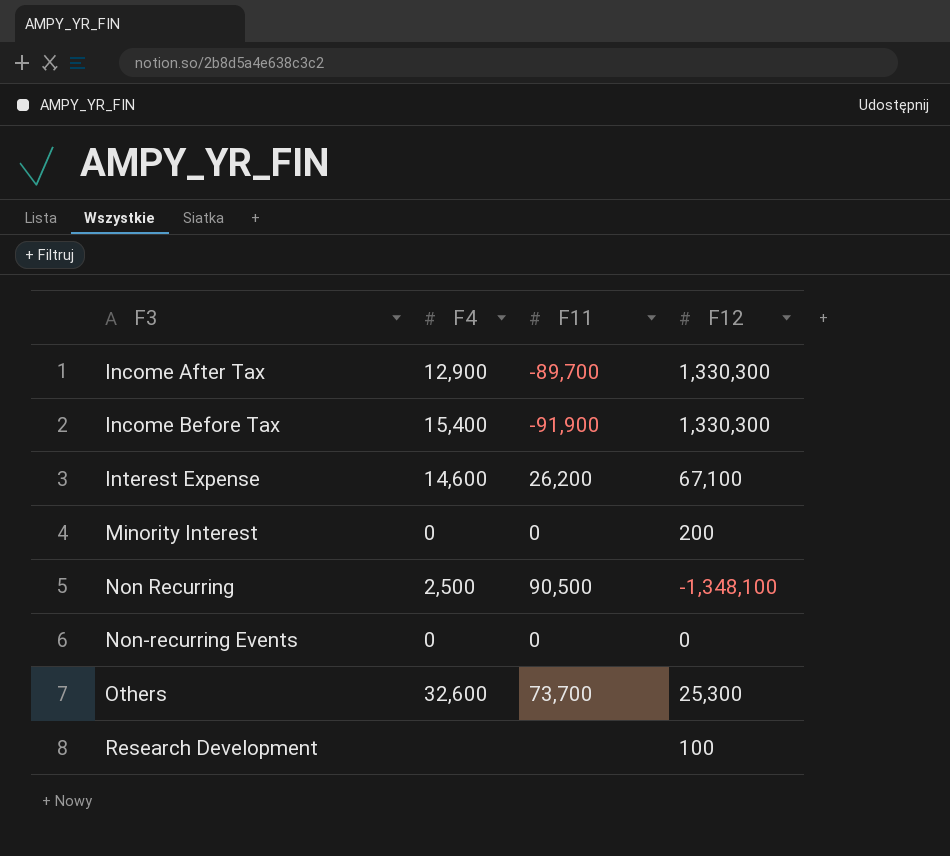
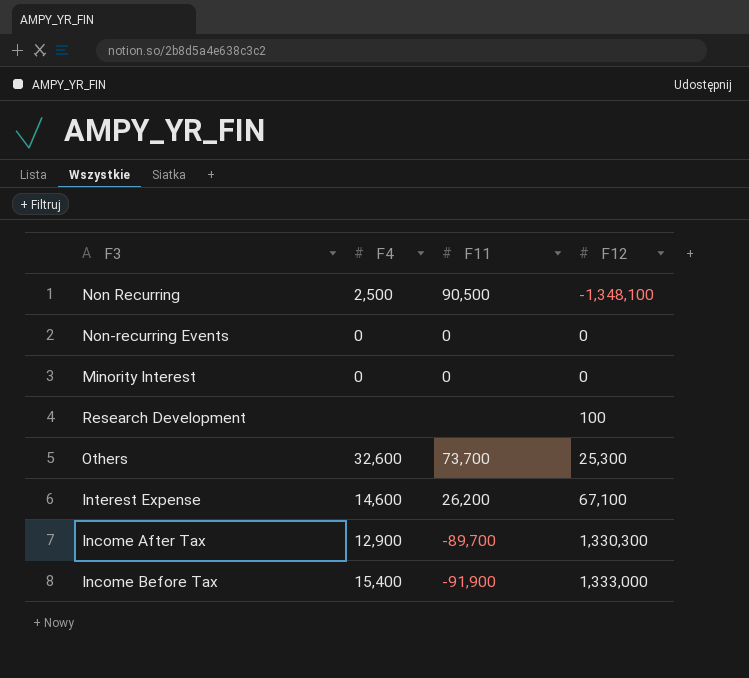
row order: F3 ascending -> F12 ascending
Minority Interest | F12: 200 -> 0
Income Before Tax | F12: 1,330,300 -> 1,333,000

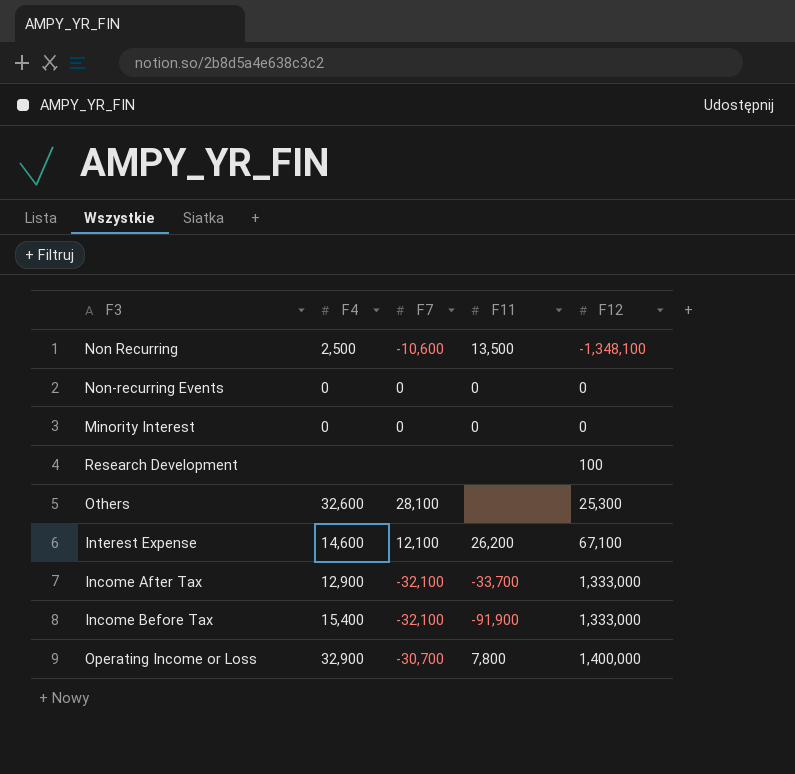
column F7 | position: none -> 3
Non Recurring | F11: 90,500 -> 13,500
Others | F11: 73,700 -> none
Income After Tax | F11: -89,700 -> -33,700
Income After Tax | F12: 1,330,300 -> 1,333,000
row Operating Income or Loss: none -> 32,900 | -30,700 | 7,800 | 1,400,000

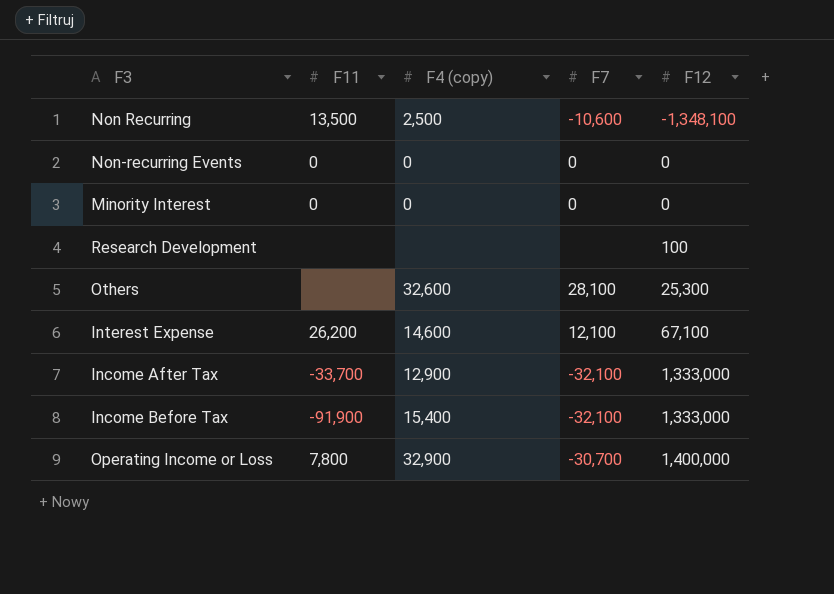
column F11 | position: 4 -> 2
column name: F4 -> F4 (copy)

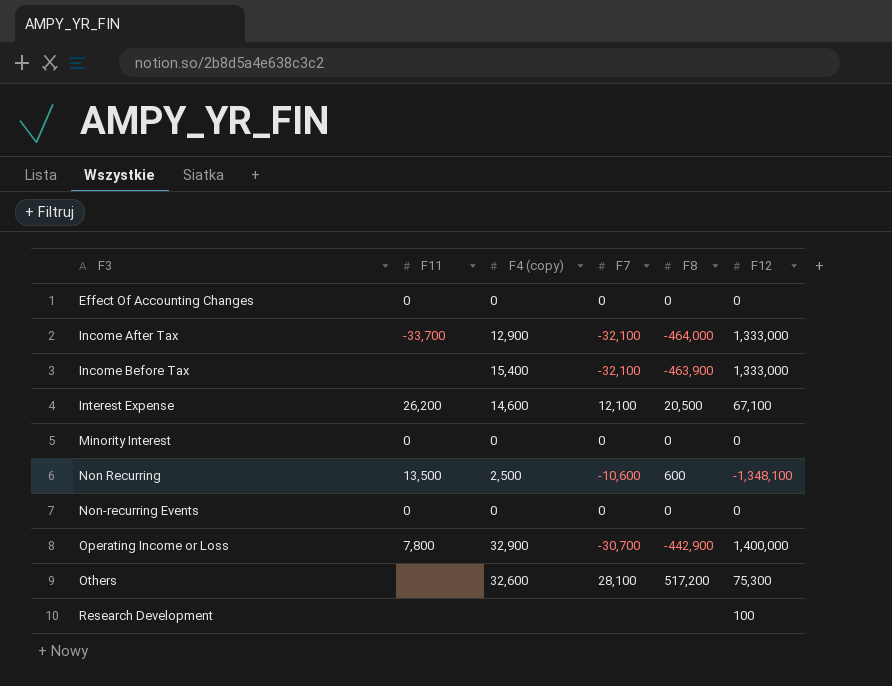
row order: F12 ascending -> F3 ascending
column F8 | position: none -> 5
row Effect Of Accounting Changes: none -> 0 | 0 | 0 | 0 | 0
Income Before Tax | F11: -91,900 -> none
Others | F12: 25,300 -> 75,300

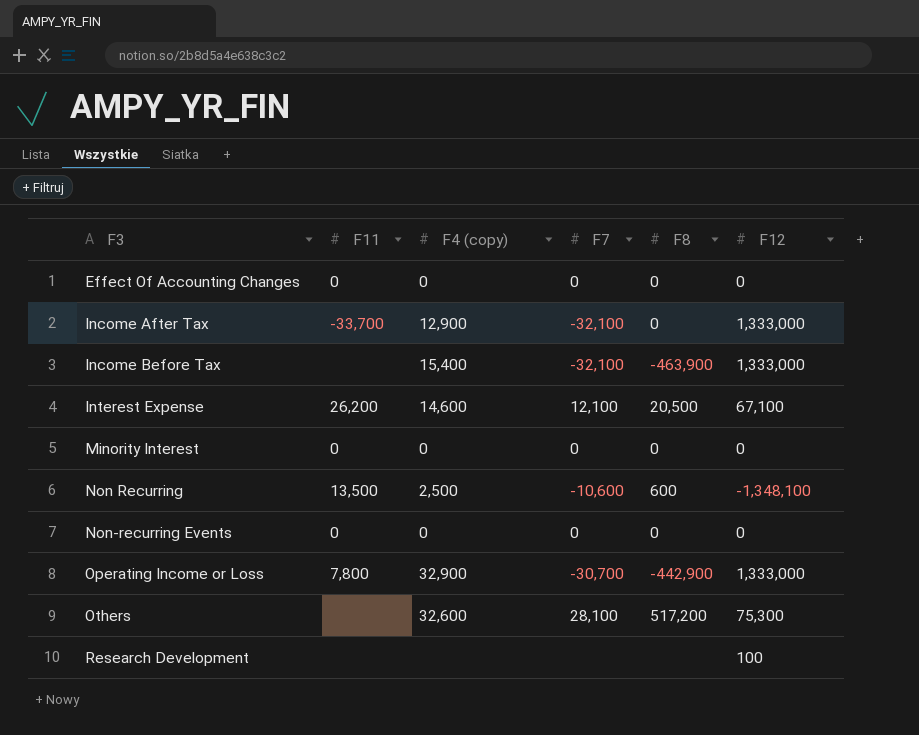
Income After Tax | F8: -464,000 -> 0
Operating Income or Loss | F12: 1,400,000 -> 1,333,000

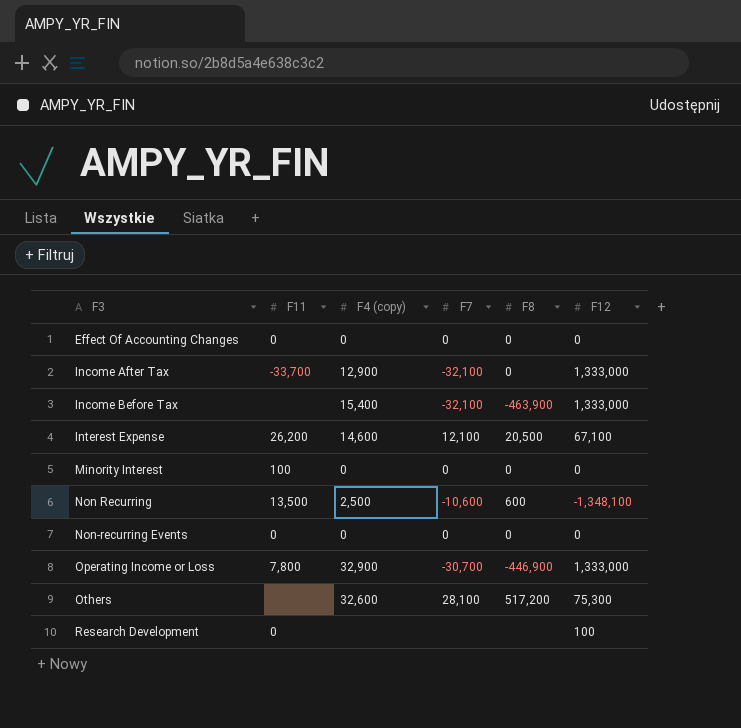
Minority Interest | F11: 0 -> 100
Operating Income or Loss | F8: -442,900 -> -446,900
Research Development | F11: none -> 0

